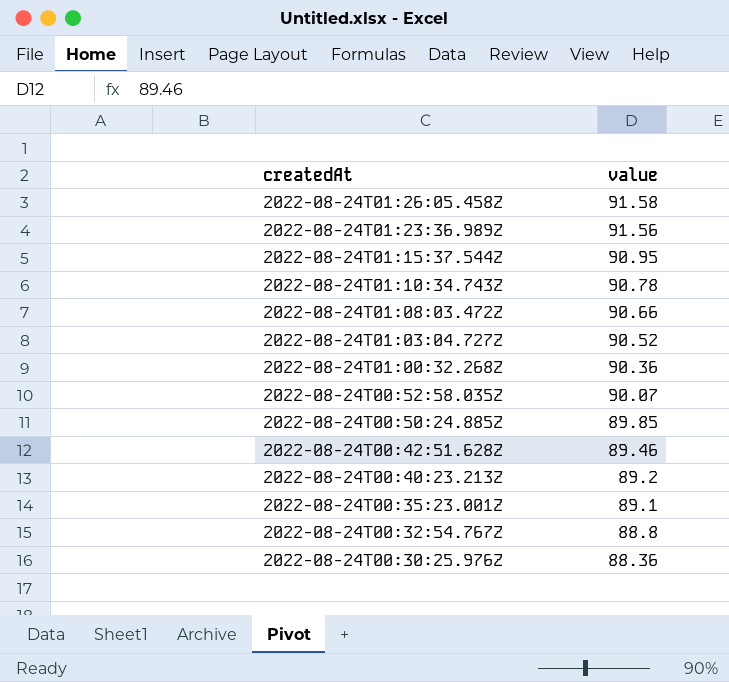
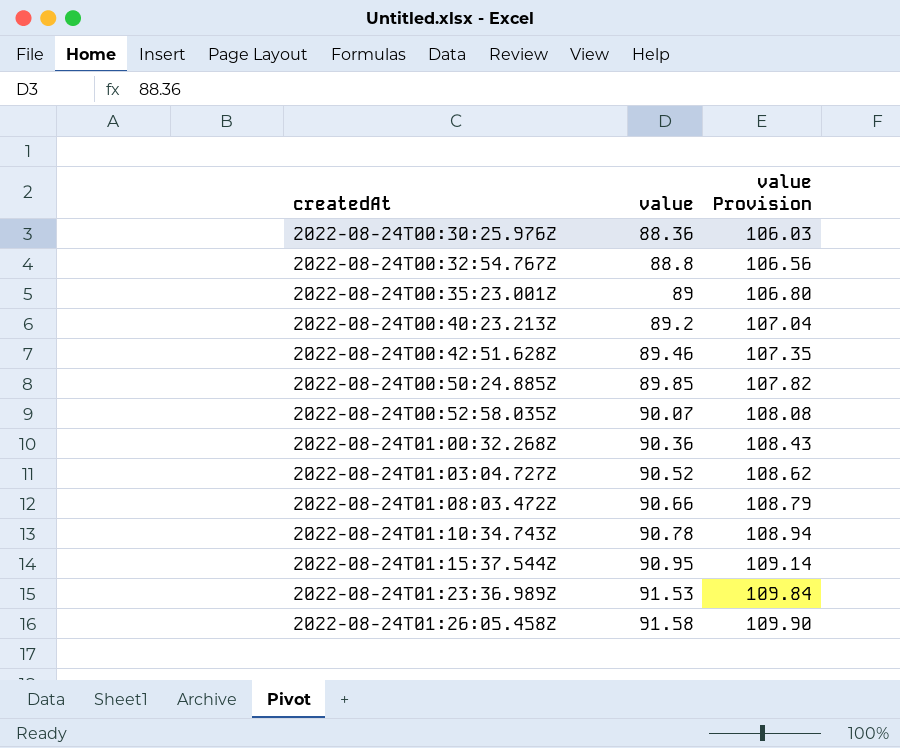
row order: createdAt descending -> createdAt ascending
column value Provision | formula: none -> [value] * 1.2
2022-08-24T00:35:23.001Z | value: 89.1 -> 89
2022-08-24T01:23:36.989Z | value: 91.56 -> 91.53

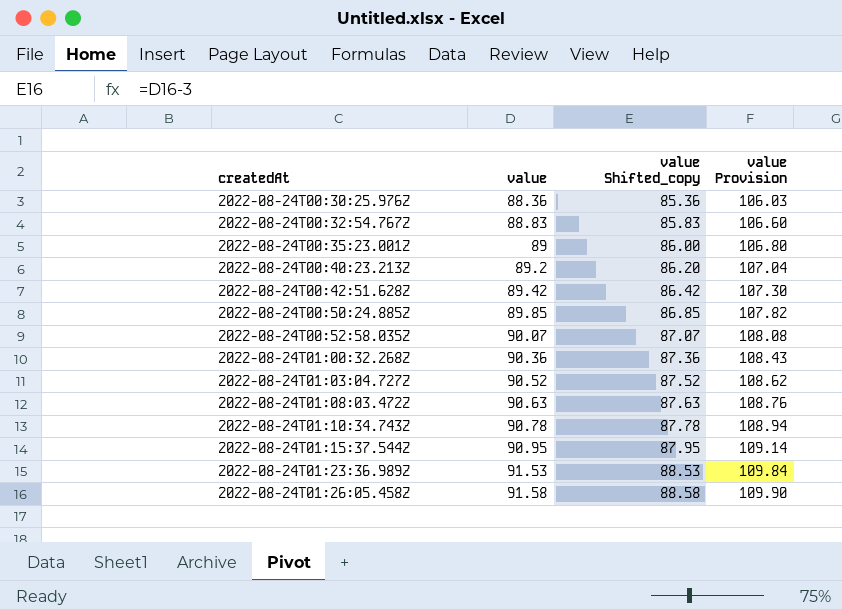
column value Shifted_copy | formula: none -> [value] - 3
2022-08-24T00:32:54.767Z | value: 88.8 -> 88.83
2022-08-24T00:32:54.767Z | value Provision: 106.56 -> 106.60
2022-08-24T00:42:51.628Z | value: 89.46 -> 89.42
2022-08-24T00:42:51.628Z | value Provision: 107.35 -> 107.30
2022-08-24T01:08:03.472Z | value: 90.66 -> 90.63
2022-08-24T01:08:03.472Z | value Provision: 108.79 -> 108.76

